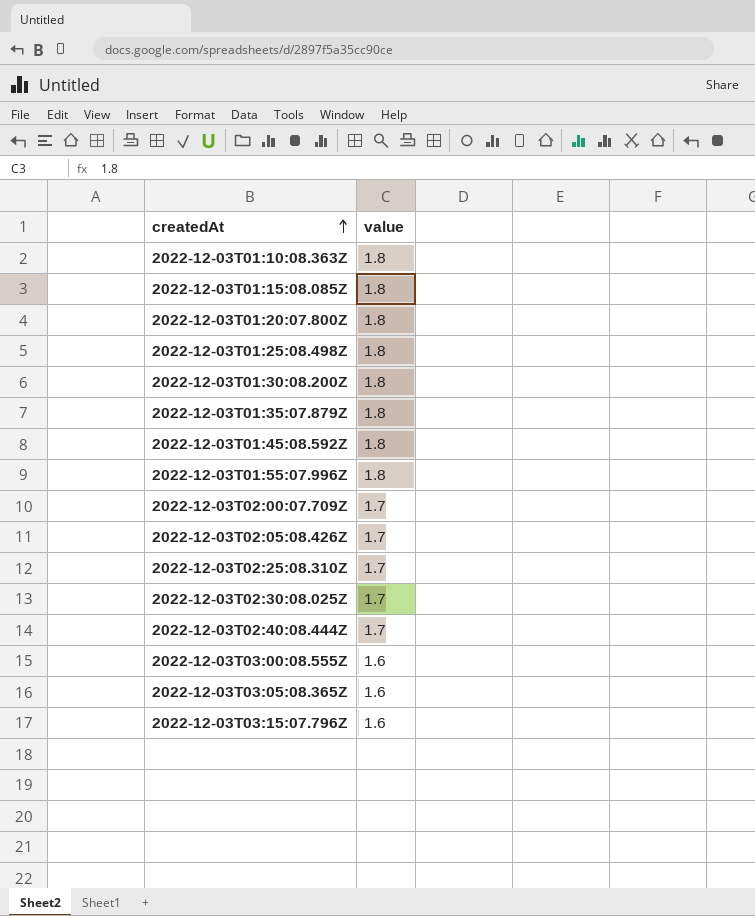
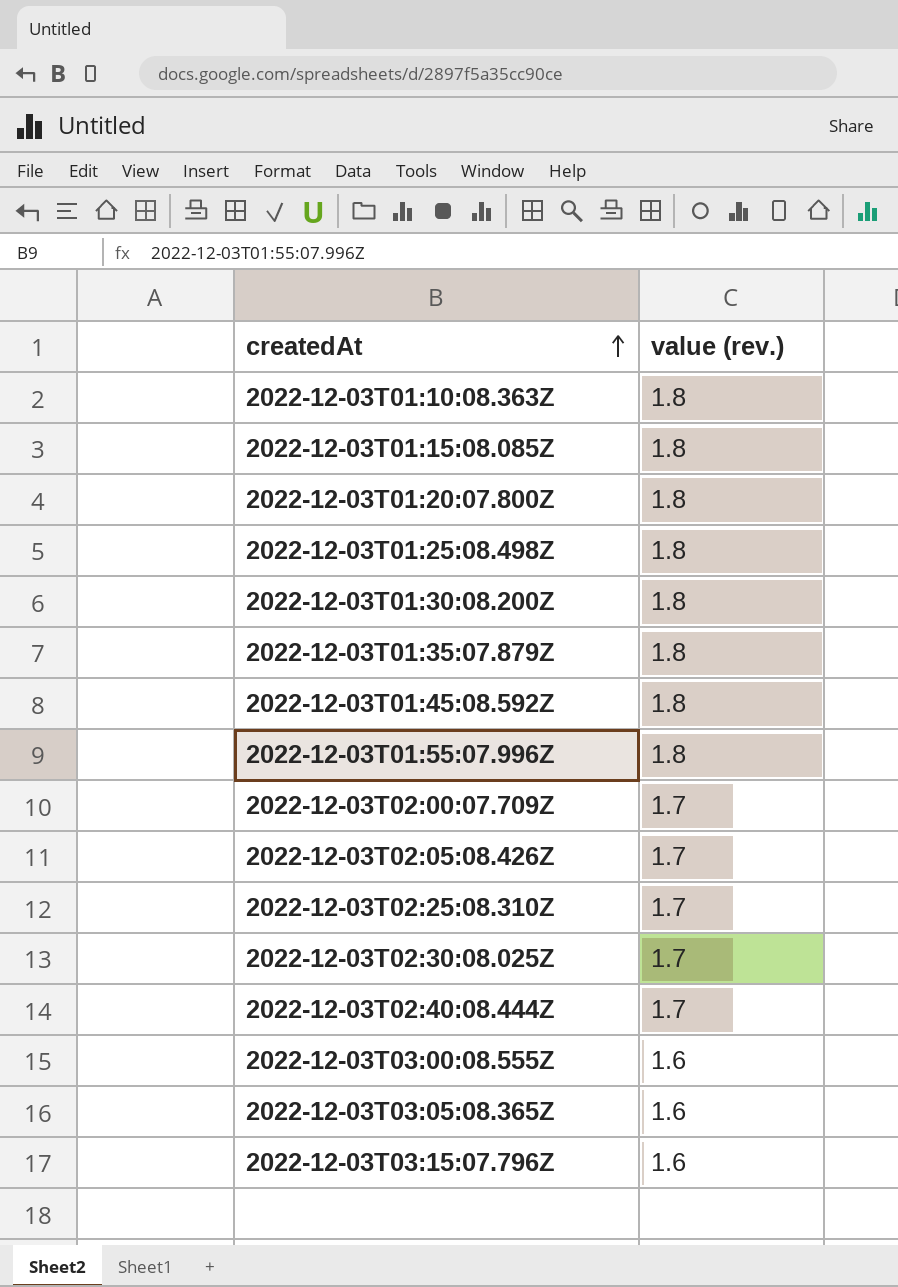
column name: value -> value (rev.)

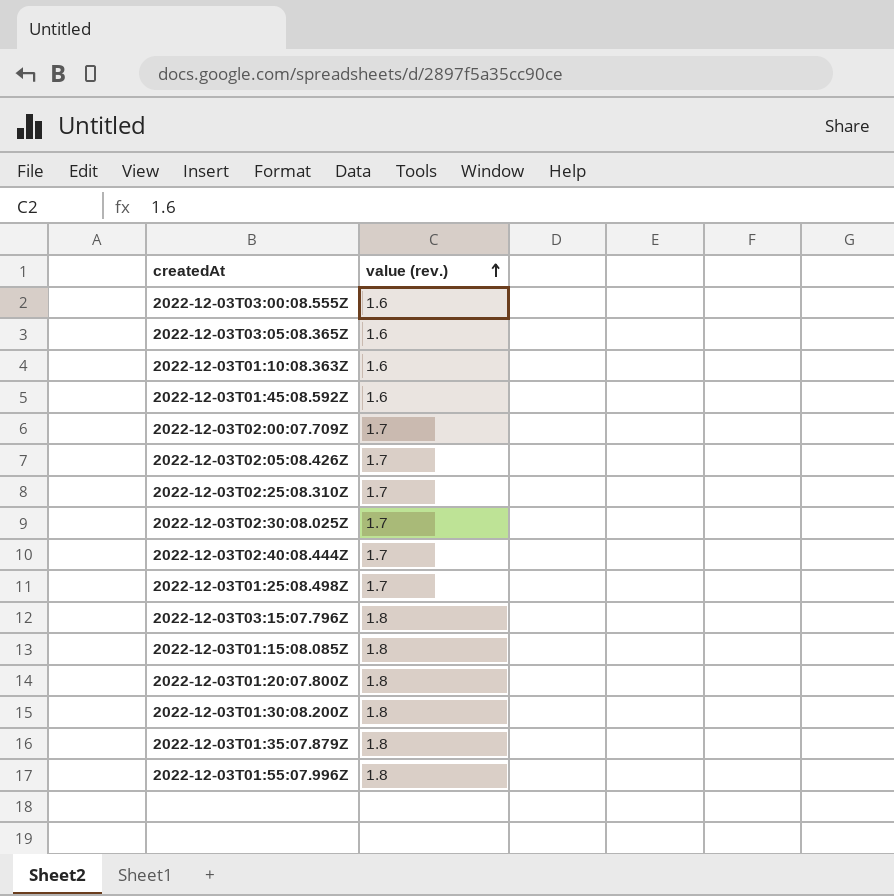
row order: createdAt ascending -> value (rev.) ascending
2022-12-03T01:10:08.363Z | value (rev.): 1.8 -> 1.6
2022-12-03T01:45:08.592Z | value (rev.): 1.8 -> 1.6
2022-12-03T01:25:08.498Z | value (rev.): 1.8 -> 1.7
2022-12-03T03:15:07.796Z | value (rev.): 1.6 -> 1.8

